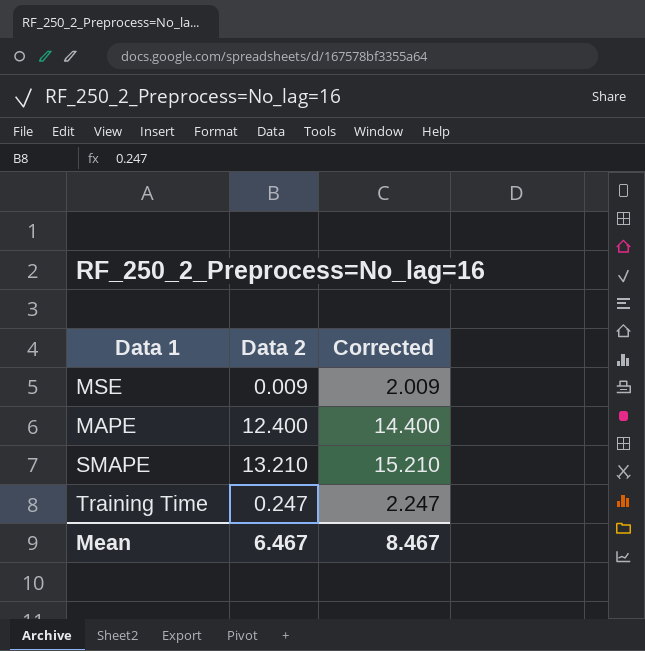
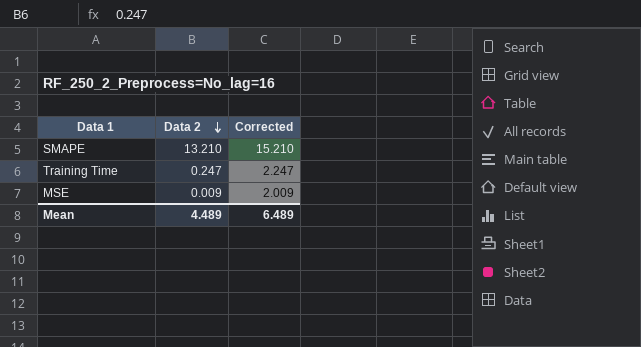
row order: none -> Data 2 descending
row MAPE: 12.400 | 14.400 -> none
Mean | Data 2: 6.467 -> 4.489
Mean | Corrected: 8.467 -> 6.489

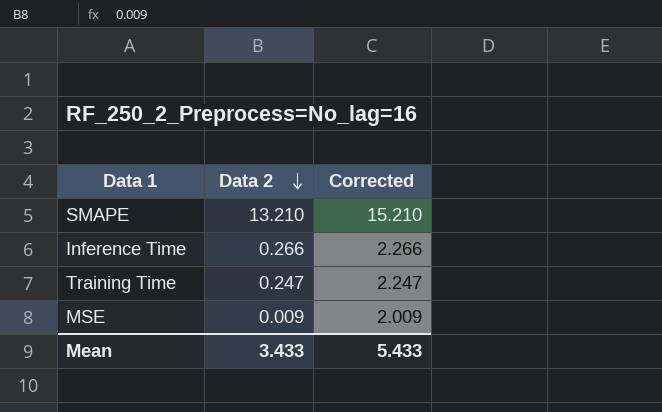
row Inference Time: none -> 0.266 | 2.266
Mean | Data 2: 4.489 -> 3.433
Mean | Corrected: 6.489 -> 5.433

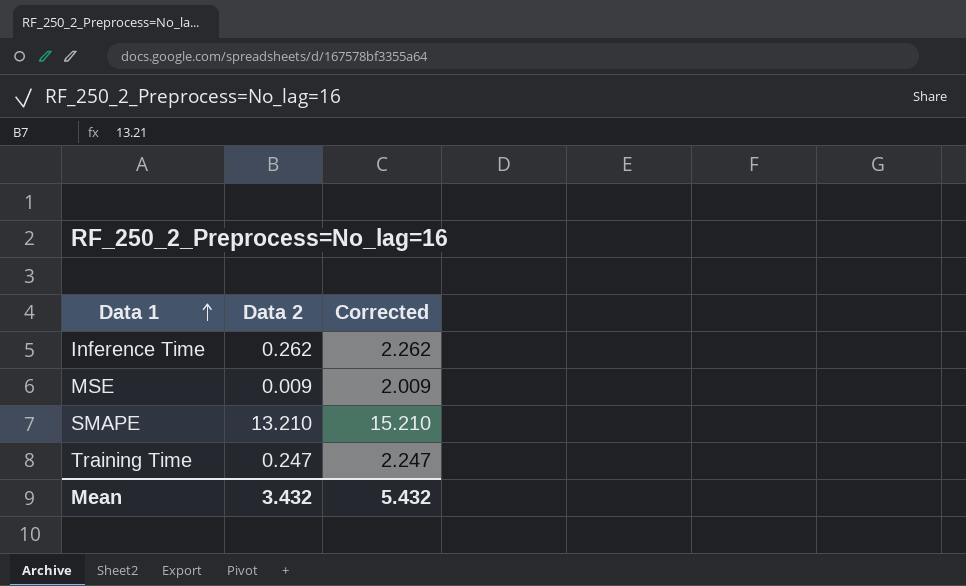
row order: Data 2 descending -> Data 1 ascending
Inference Time | Data 2: 0.266 -> 0.262
Inference Time | Corrected: 2.266 -> 2.262
Mean | Data 2: 3.433 -> 3.432
Mean | Corrected: 5.433 -> 5.432

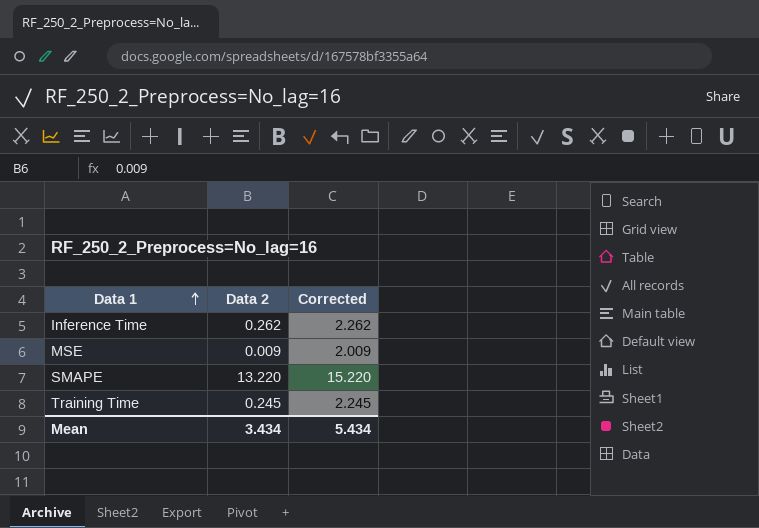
SMAPE | Data 2: 13.210 -> 13.220
SMAPE | Corrected: 15.210 -> 15.220
Training Time | Data 2: 0.247 -> 0.245
Training Time | Corrected: 2.247 -> 2.245
Mean | Data 2: 3.432 -> 3.434
Mean | Corrected: 5.432 -> 5.434

